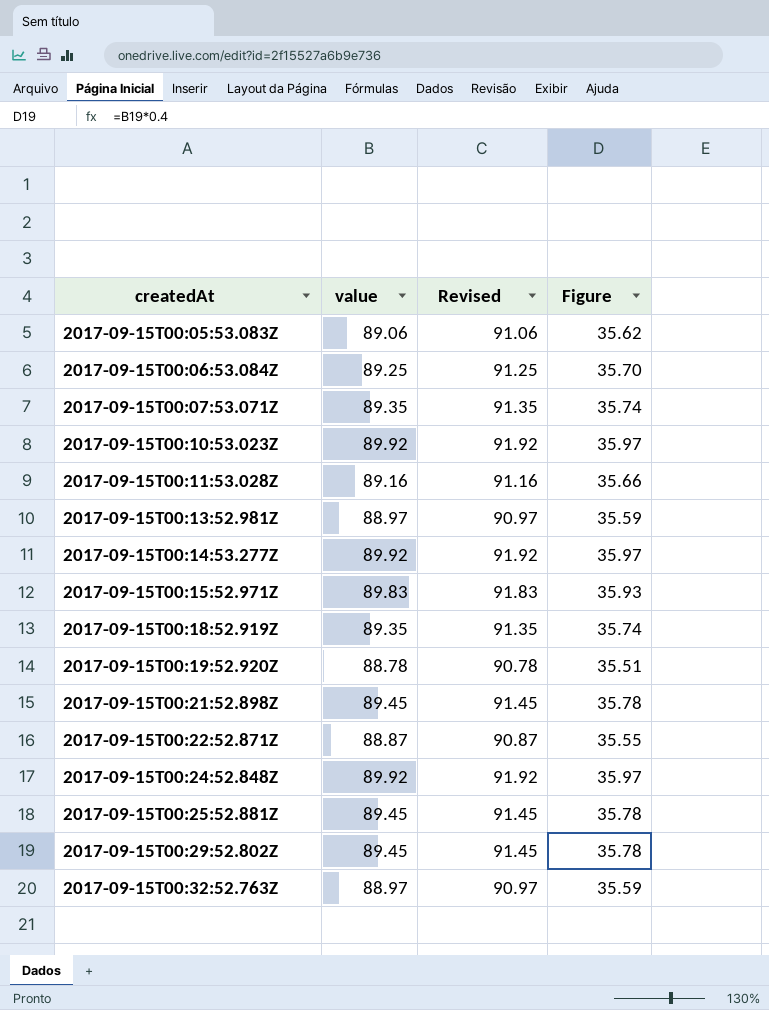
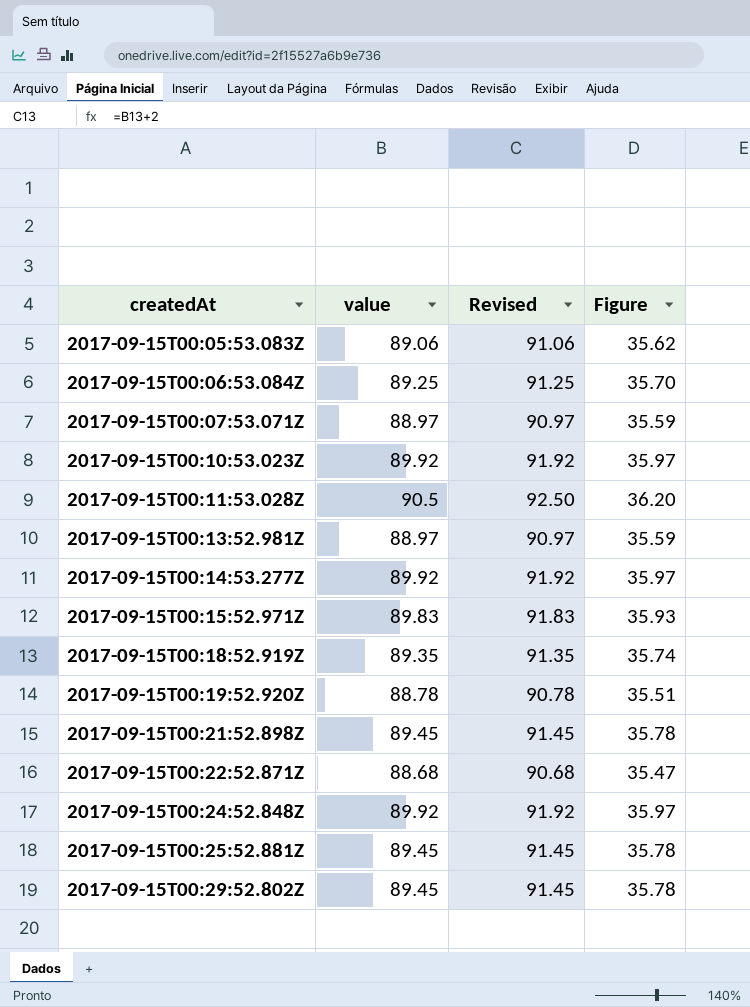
row 2017-09-15T00:32:52.763Z: 88.97 | 90.97 | 35.59 -> none
2017-09-15T00:07:53.071Z | value: 89.35 -> 88.97
2017-09-15T00:07:53.071Z | Revised: 91.35 -> 90.97
2017-09-15T00:07:53.071Z | Figure: 35.74 -> 35.59
2017-09-15T00:11:53.028Z | value: 89.16 -> 90.5
2017-09-15T00:11:53.028Z | Revised: 91.16 -> 92.50
2017-09-15T00:11:53.028Z | Figure: 35.66 -> 36.20
2017-09-15T00:22:52.871Z | value: 88.87 -> 88.68
2017-09-15T00:22:52.871Z | Revised: 90.87 -> 90.68
2017-09-15T00:22:52.871Z | Figure: 35.55 -> 35.47

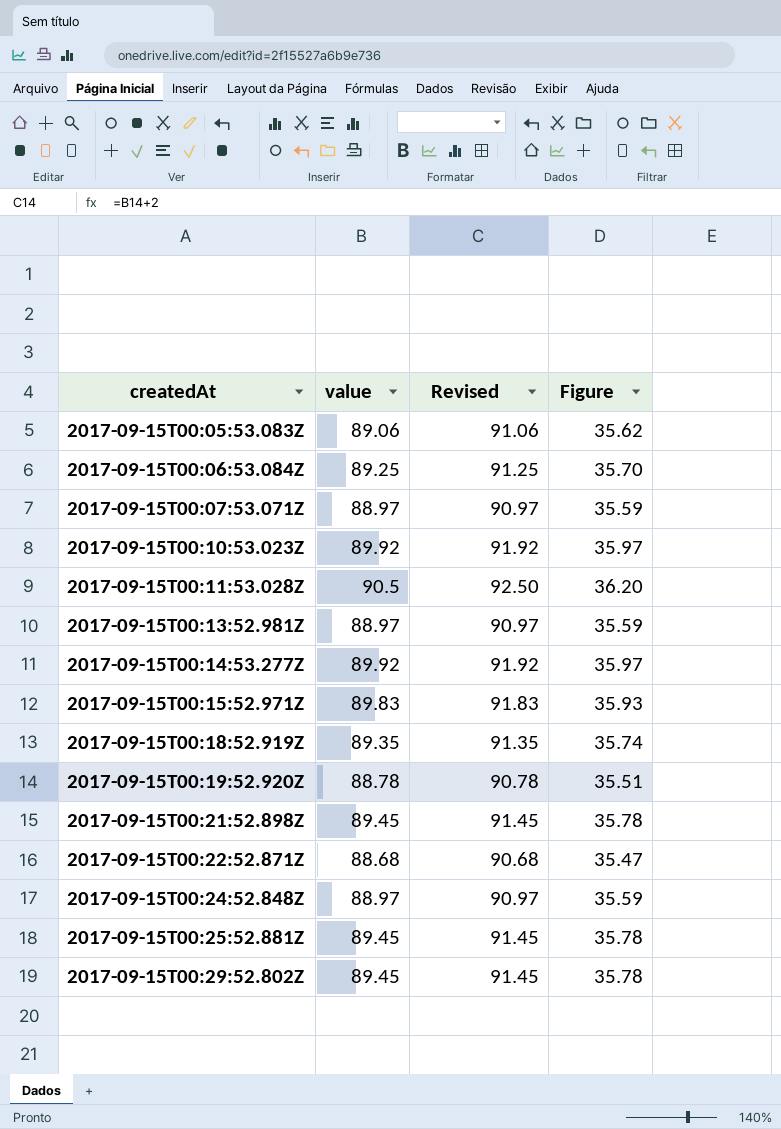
2017-09-15T00:24:52.848Z | value: 89.92 -> 88.97
2017-09-15T00:24:52.848Z | Revised: 91.92 -> 90.97
2017-09-15T00:24:52.848Z | Figure: 35.97 -> 35.59

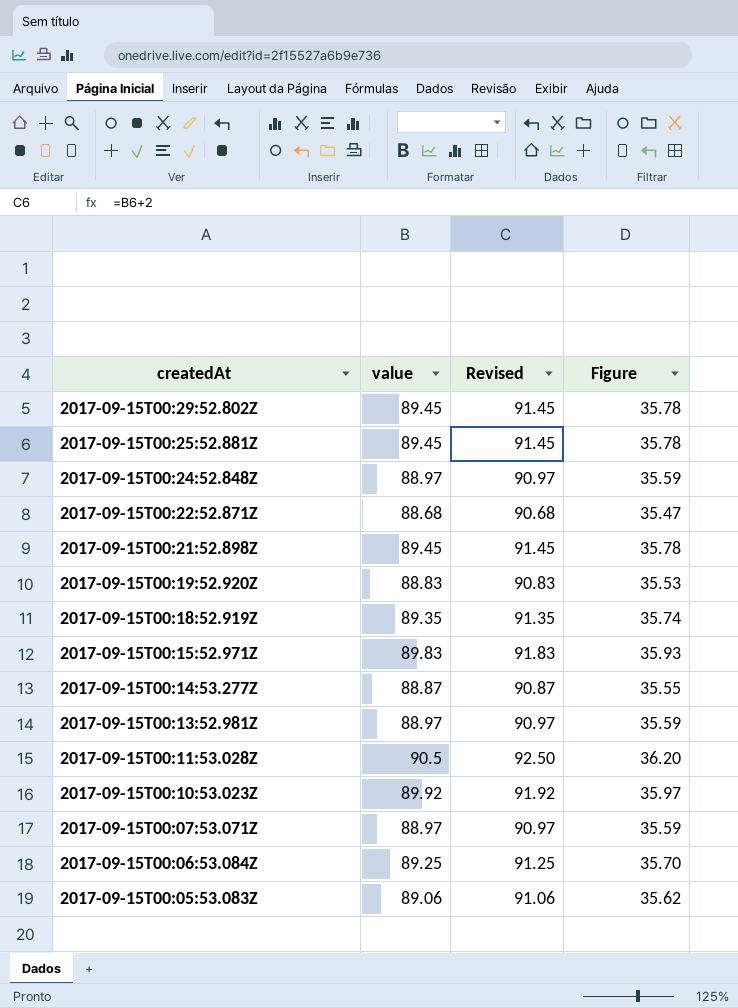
row order: createdAt ascending -> createdAt descending
2017-09-15T00:19:52.920Z | value: 88.78 -> 88.83
2017-09-15T00:19:52.920Z | Revised: 90.78 -> 90.83
2017-09-15T00:19:52.920Z | Figure: 35.51 -> 35.53
2017-09-15T00:14:53.277Z | value: 89.92 -> 88.87
2017-09-15T00:14:53.277Z | Revised: 91.92 -> 90.87
2017-09-15T00:14:53.277Z | Figure: 35.97 -> 35.55

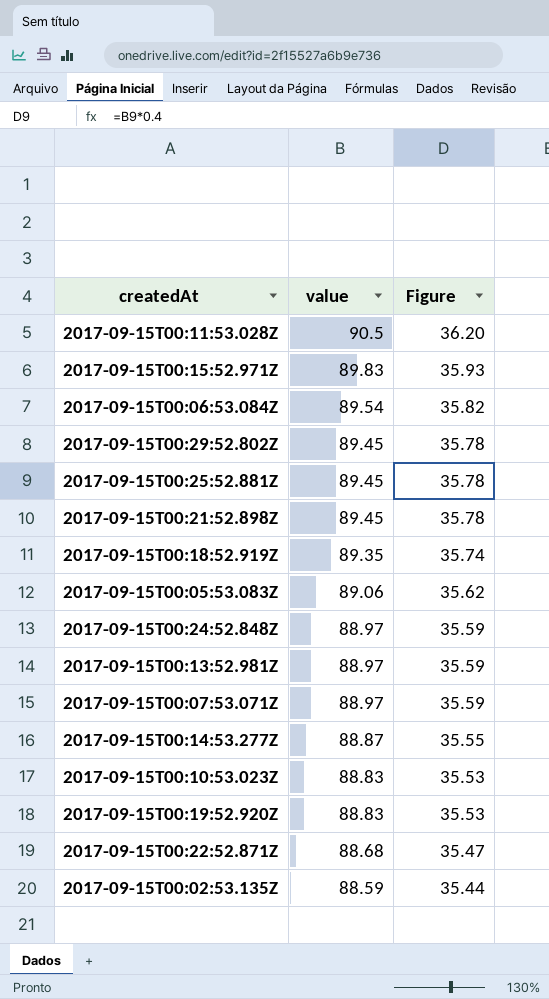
row order: createdAt descending -> value descending
column Revised | formula: [value] + 2 -> none
2017-09-15T00:06:53.084Z | value: 89.25 -> 89.54
2017-09-15T00:06:53.084Z | Figure: 35.70 -> 35.82
2017-09-15T00:10:53.023Z | value: 89.92 -> 88.83
2017-09-15T00:10:53.023Z | Figure: 35.97 -> 35.53
row 2017-09-15T00:02:53.135Z: none -> 88.59 | 35.44

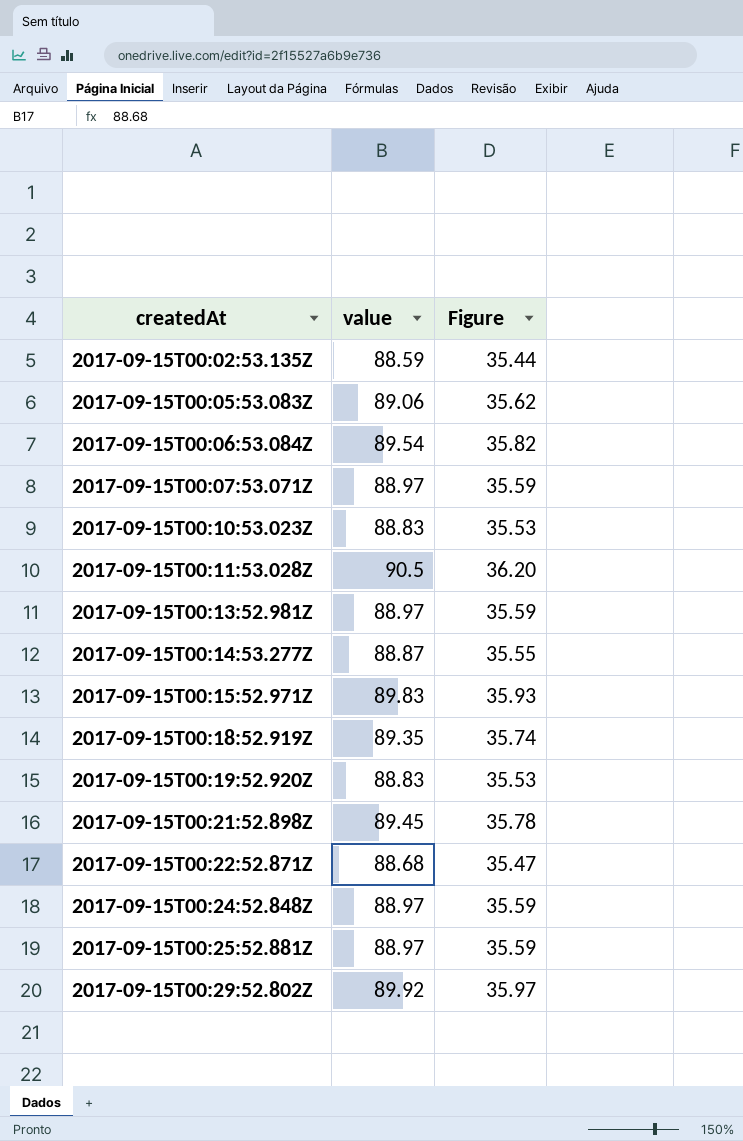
row order: value descending -> createdAt ascending
2017-09-15T00:25:52.881Z | value: 89.45 -> 88.97
2017-09-15T00:25:52.881Z | Figure: 35.78 -> 35.59
2017-09-15T00:29:52.802Z | value: 89.45 -> 89.92
2017-09-15T00:29:52.802Z | Figure: 35.78 -> 35.97

